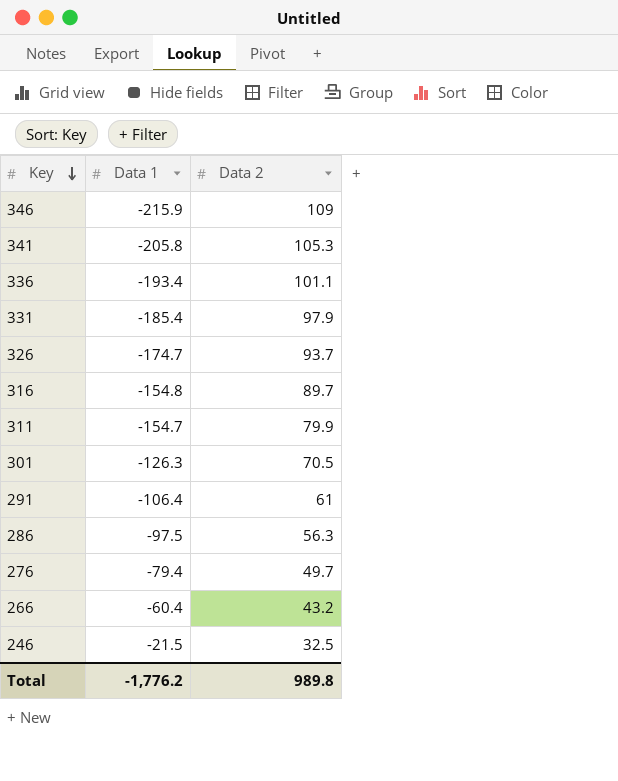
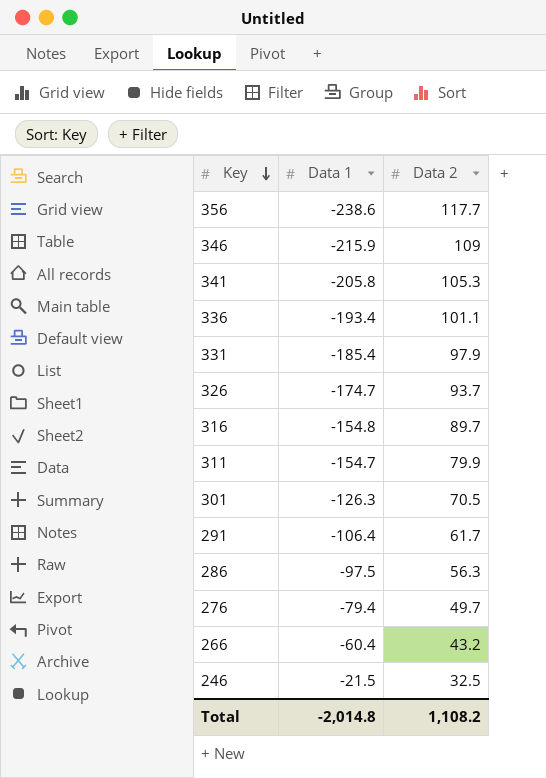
row 356: none -> -238.6 | 117.7
291 | Data 2: 61 -> 61.7
Total | Data 1: -1,776.2 -> -2,014.8
Total | Data 2: 989.8 -> 1,108.2

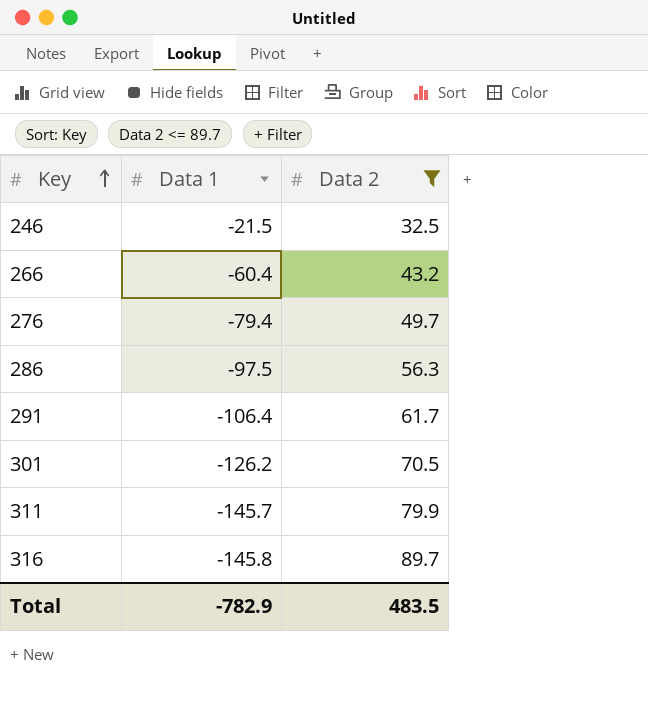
filter: none -> Data 2 <= 89.7
row order: Key descending -> Key ascending
301 | Data 1: -126.3 -> -126.2
311 | Data 1: -154.7 -> -145.7
316 | Data 1: -154.8 -> -145.8
Total | Data 1: -2,014.8 -> -782.9
Total | Data 2: 1,108.2 -> 483.5

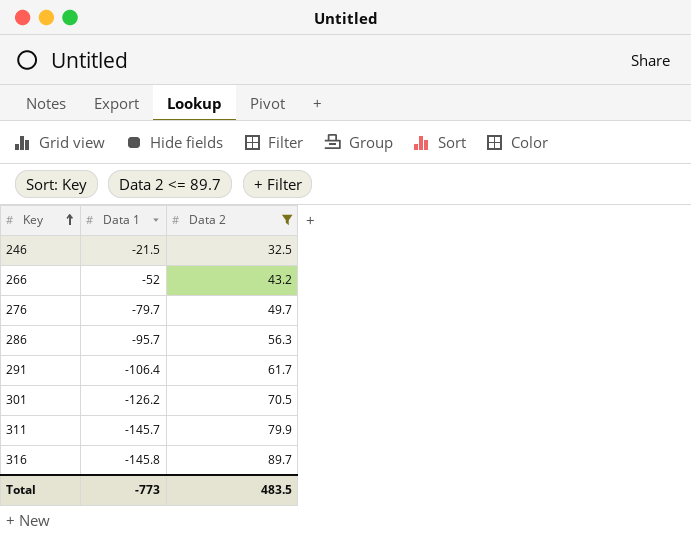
266 | Data 1: -60.4 -> -52
276 | Data 1: -79.4 -> -79.7
286 | Data 1: -97.5 -> -95.7
Total | Data 1: -782.9 -> -773

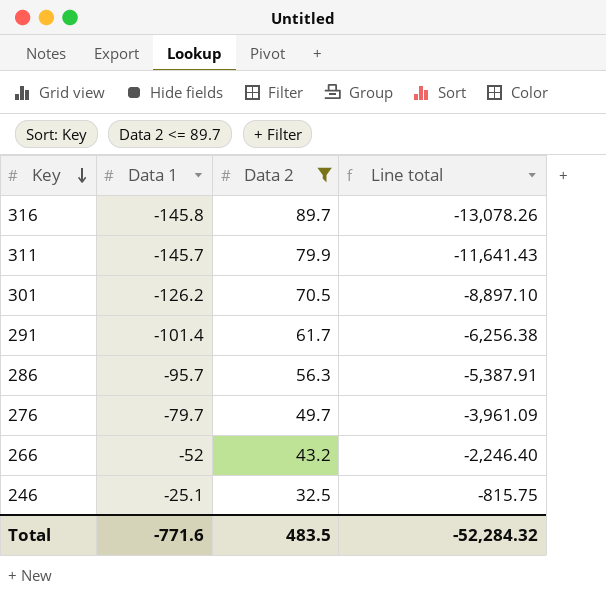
row order: Key ascending -> Key descending
column Line total | formula: none -> [Data 1] * [Data 2]
291 | Data 1: -106.4 -> -101.4
246 | Data 1: -21.5 -> -25.1
Total | Data 1: -773 -> -771.6

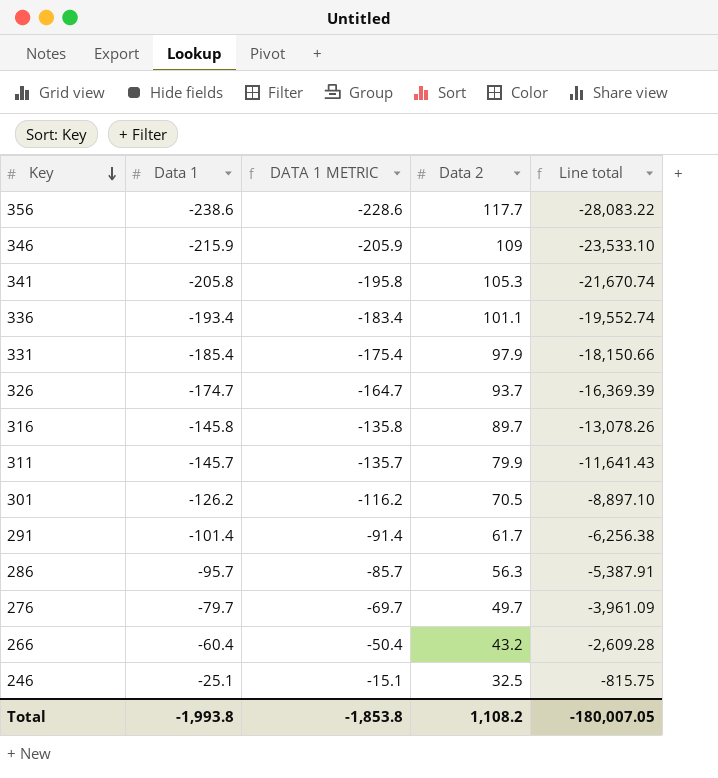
filter: Data 2 <= 89.7 -> none
column DATA 1 METRIC | formula: none -> [Data 1] + 10
266 | Data 1: -52 -> -60.4
266 | Line total: -2,246.40 -> -2,609.28
Total | Data 1: -771.6 -> -1,993.8
Total | Data 2: 483.5 -> 1,108.2
Total | Line total: -52,284.32 -> -180,007.05

